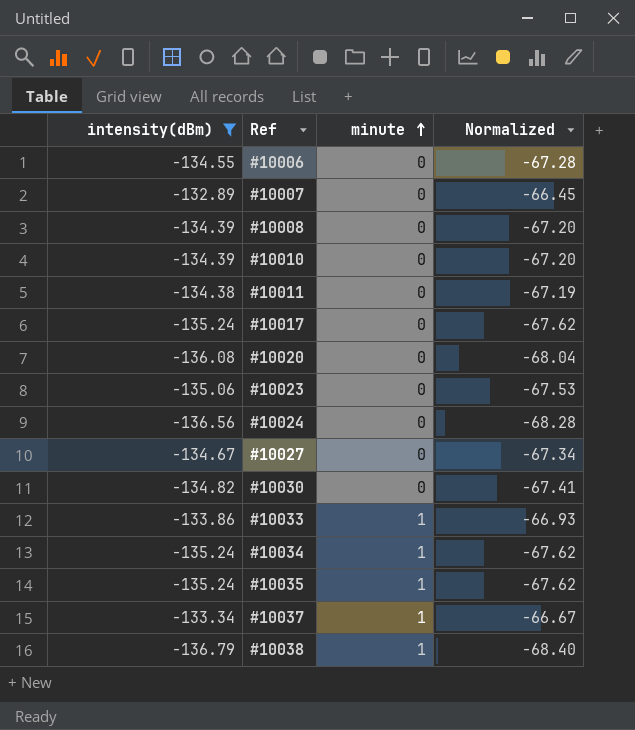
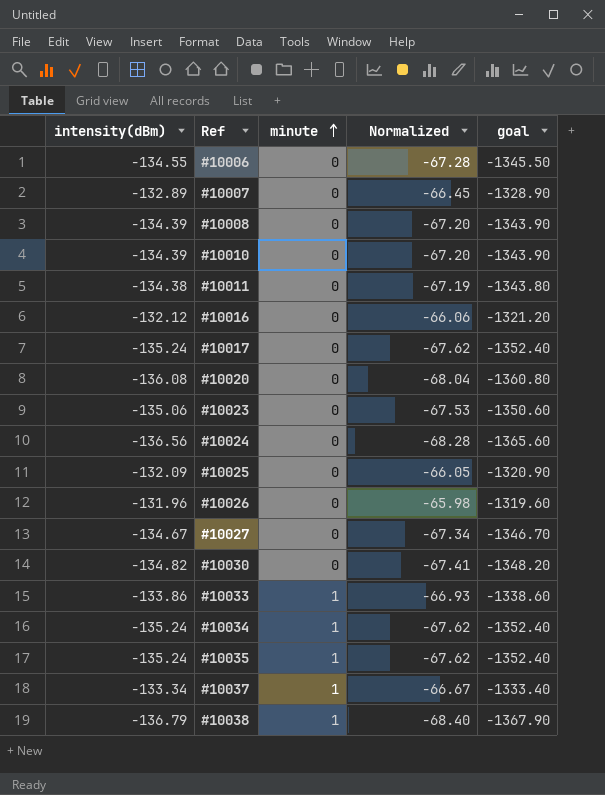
filter: intensity(dBm) <= -132.89 -> none
column goal | formula: none -> [intensity(dBm)] * 10

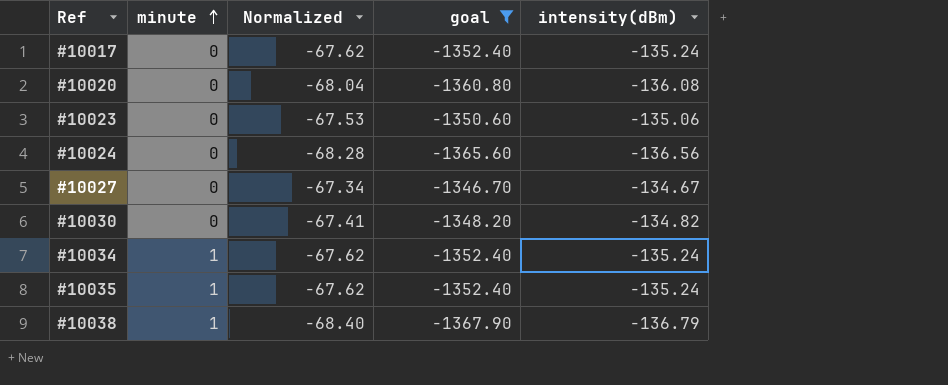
filter: none -> goal <= -1346.70
column intensity(dBm) | position: 1 -> 5

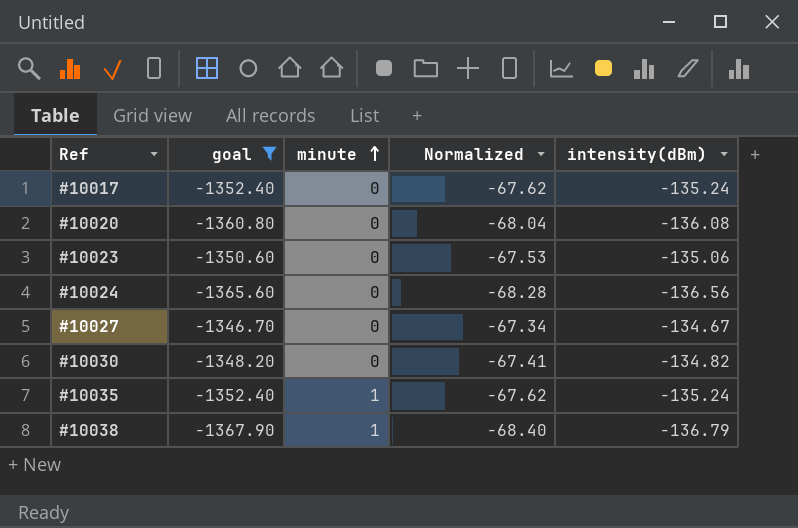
column goal | position: 4 -> 2
row #10034: 1 | -67.62 | -1352.40 | -135.24 -> none

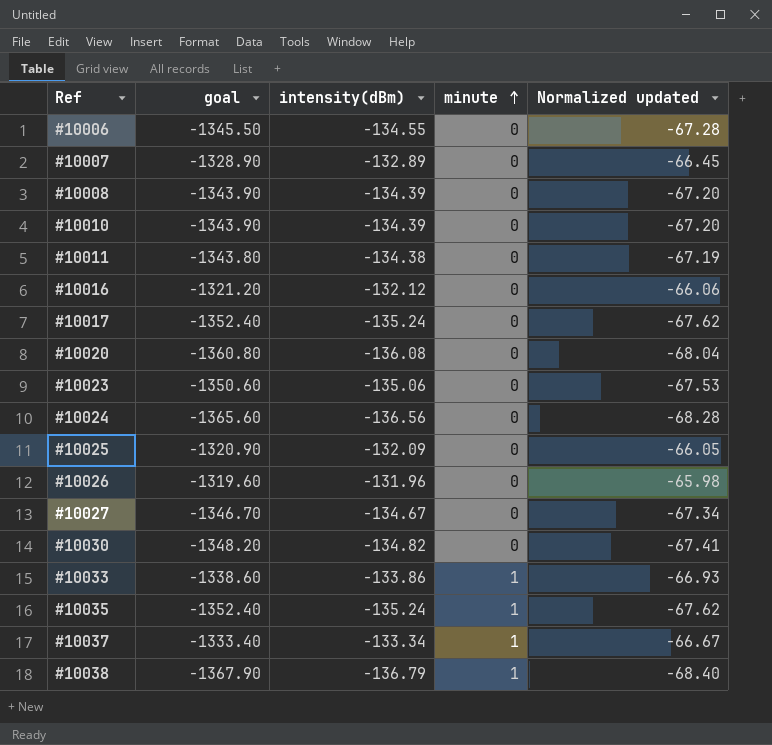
filter: goal <= -1346.70 -> none
column intensity(dBm) | position: 5 -> 3
column name: Normalized -> Normalized updated

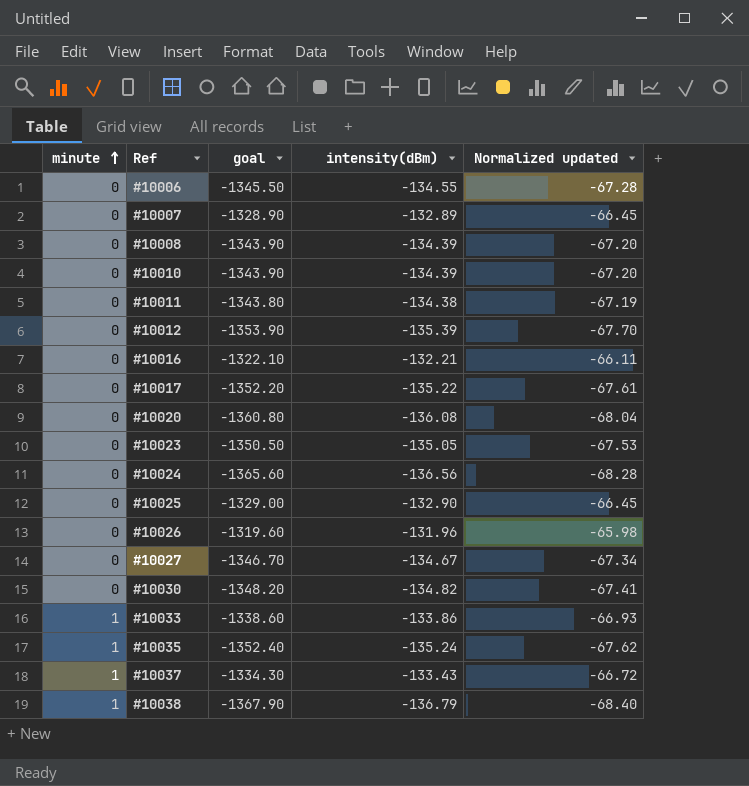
column minute | position: 4 -> 1
row #10012: none -> 0 | -1353.90 | -135.39 | -67.70
#10016 | goal: -1321.20 -> -1322.10
#10016 | intensity(dBm): -132.12 -> -132.21
#10016 | Normalized updated: -66.06 -> -66.11
#10017 | goal: -1352.40 -> -1352.20
#10017 | intensity(dBm): -135.24 -> -135.22
#10017 | Normalized updated: -67.62 -> -67.61
#10023 | goal: -1350.60 -> -1350.50
#10023 | intensity(dBm): -135.06 -> -135.05
#10025 | goal: -1320.90 -> -1329.00
#10025 | intensity(dBm): -132.09 -> -132.90
#10025 | Normalized updated: -66.05 -> -66.45
#10037 | goal: -1333.40 -> -1334.30
#10037 | intensity(dBm): -133.34 -> -133.43
#10037 | Normalized updated: -66.67 -> -66.72

